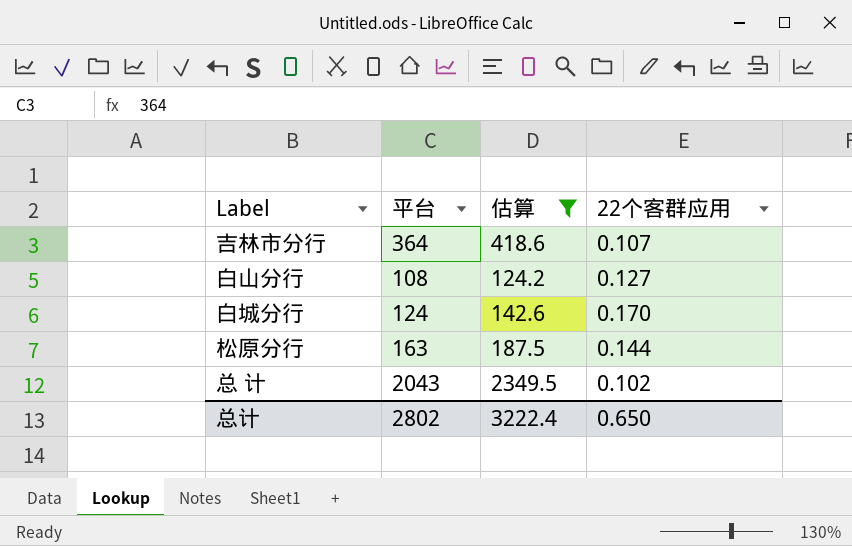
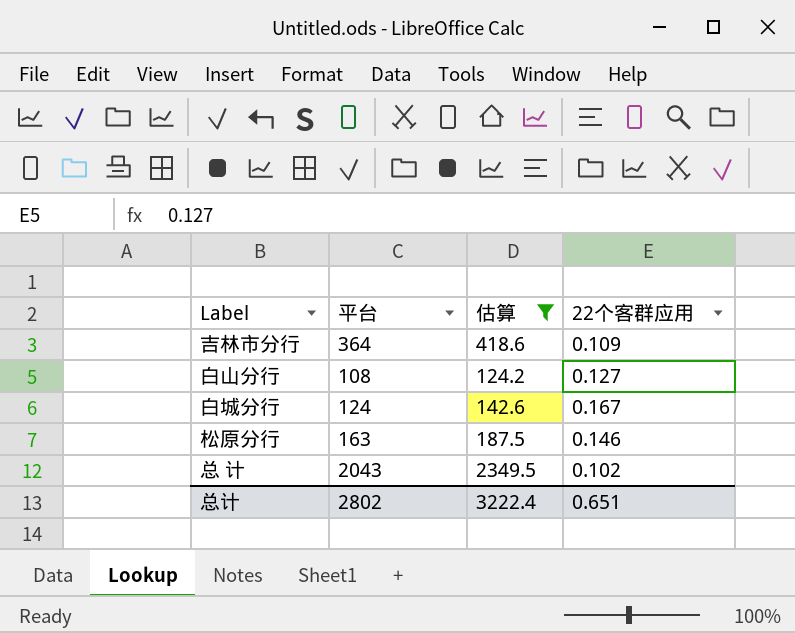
吉林市分行 | 22个客群应用: 0.107 -> 0.109
白城分行 | 22个客群应用: 0.170 -> 0.167
松原分行 | 22个客群应用: 0.144 -> 0.146
总计 | 22个客群应用: 0.650 -> 0.651

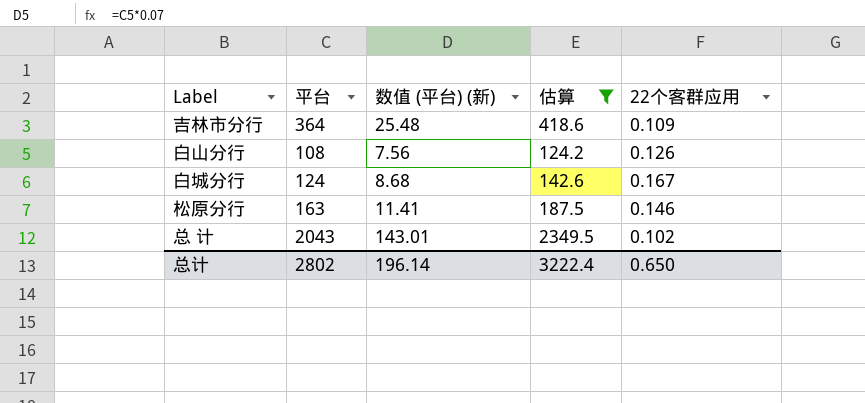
column 数值 (平台) (新) | formula: none -> [平台] * 0.07
白山分行 | 22个客群应用: 0.127 -> 0.126
总计 | 22个客群应用: 0.651 -> 0.650

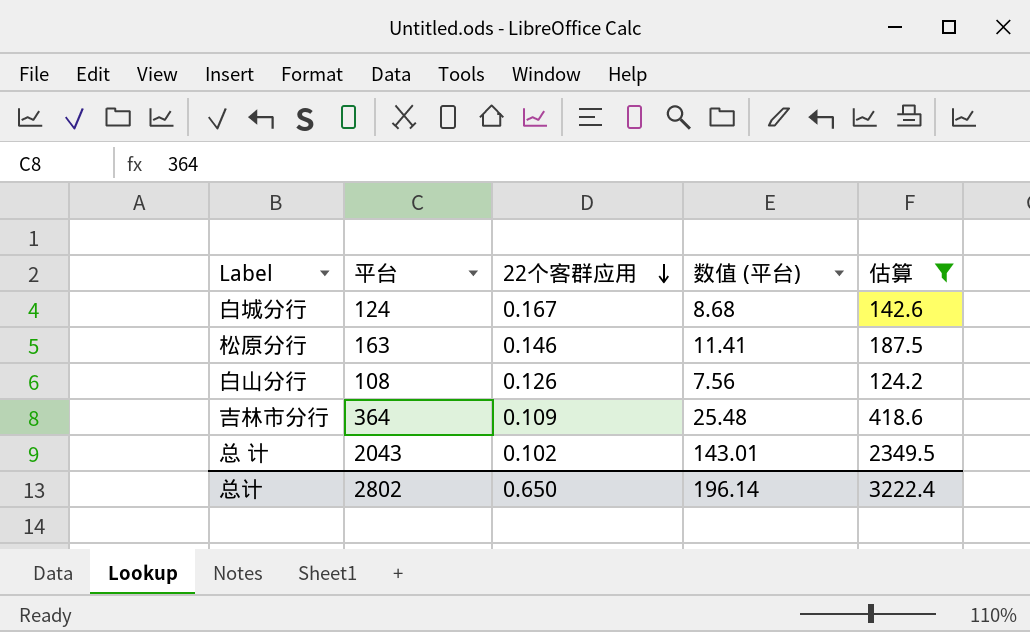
row order: none -> 22个客群应用 descending
column 22个客群应用 | position: 5 -> 3
column name: 数值 (平台) (新) -> 数值 (平台)

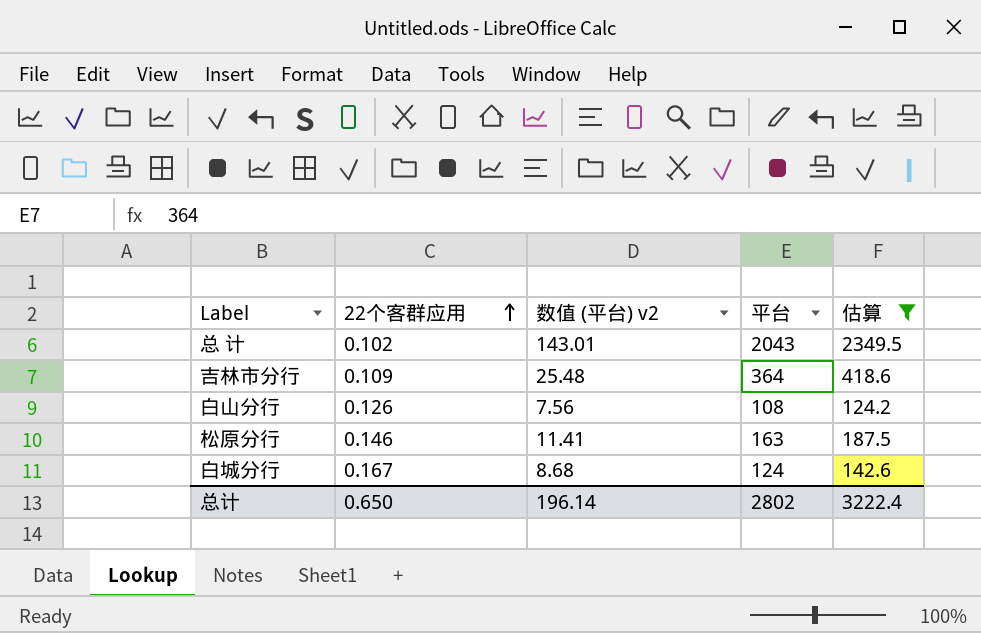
row order: 22个客群应用 descending -> 22个客群应用 ascending
column name: 数值 (平台) -> 数值 (平台) v2
column 平台 | position: 2 -> 4

